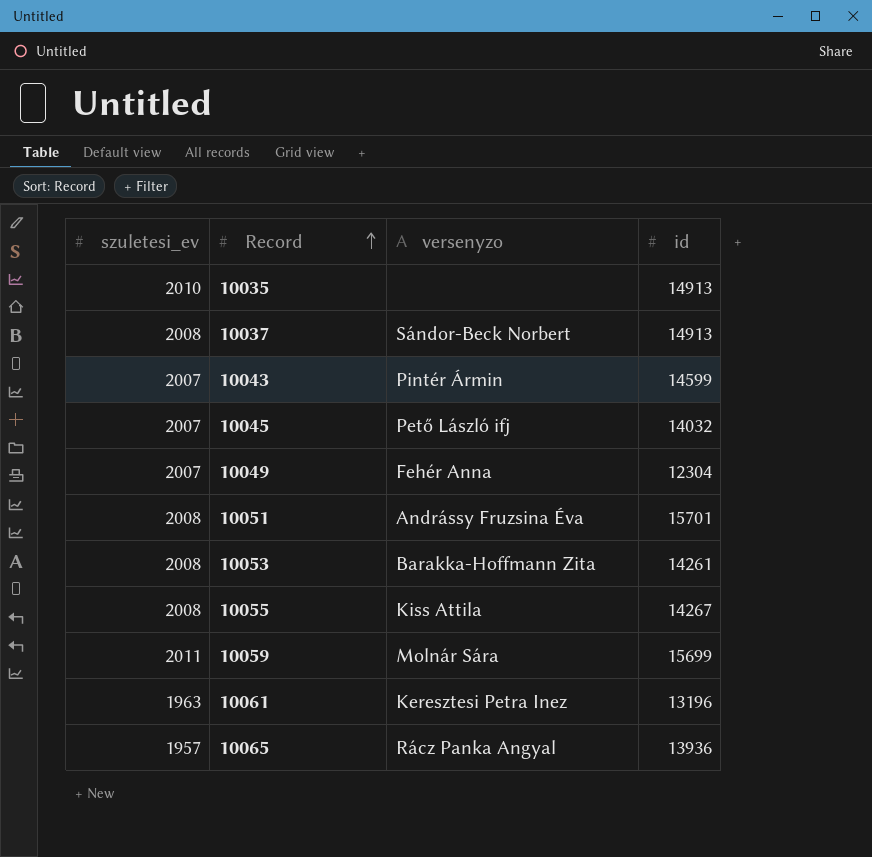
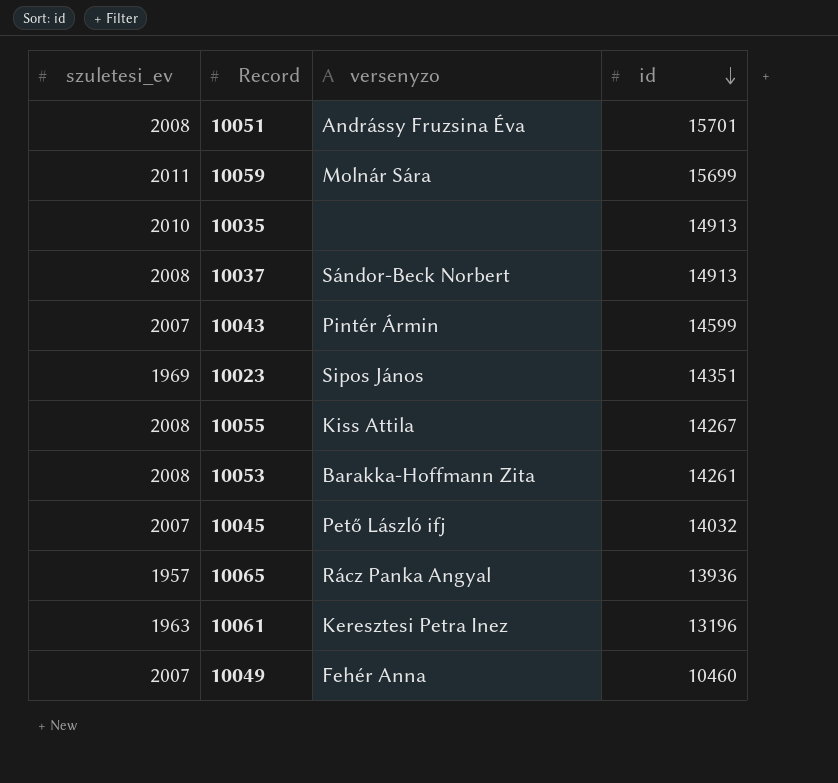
row order: Record ascending -> id descending
row 10023: none -> 1969 | Sipos János | 14351
10049 | id: 12304 -> 10460

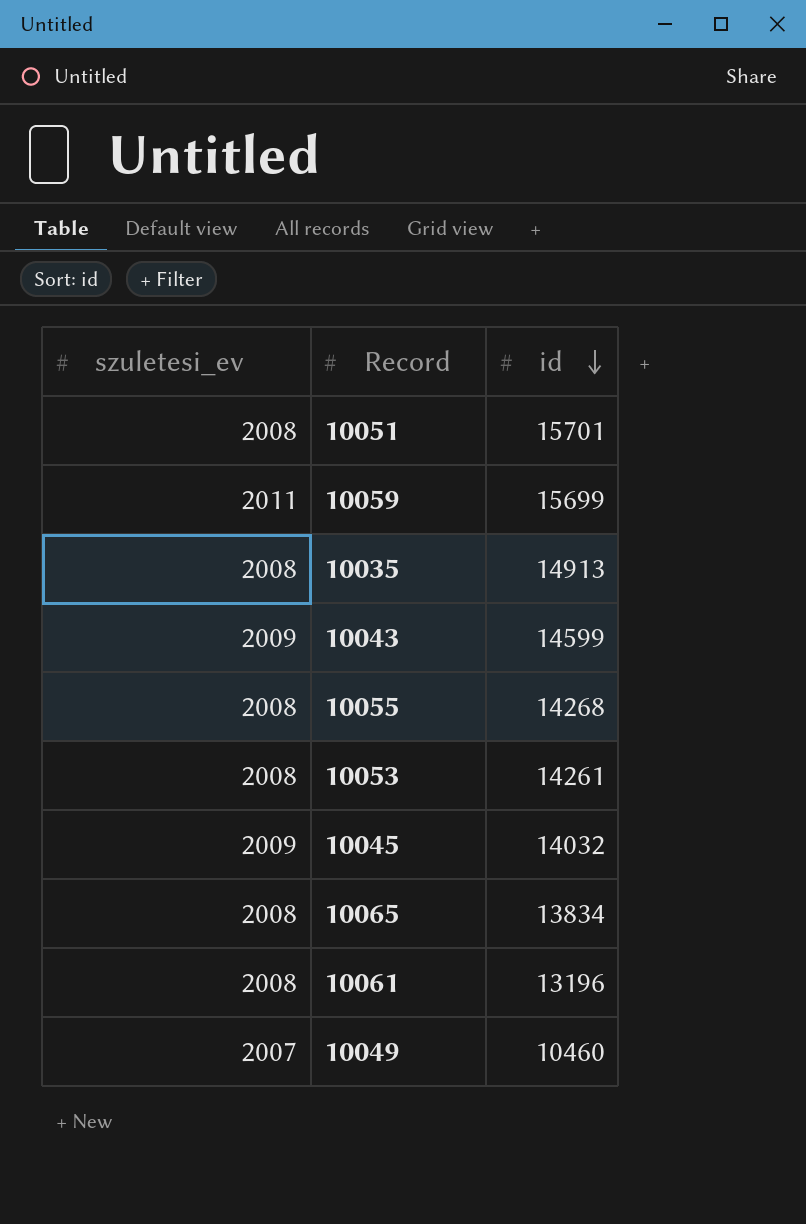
column versenyzo | position: 3 -> none
row 10037: 2008 | Sándor-Beck Norbert | 14913 -> none
row 10023: 1969 | Sipos János | 14351 -> none
10035 | szuletesi_ev: 2010 -> 2008
10043 | szuletesi_ev: 2007 -> 2009
10055 | id: 14267 -> 14268
10045 | szuletesi_ev: 2007 -> 2009
10065 | szuletesi_ev: 1957 -> 2008
10065 | id: 13936 -> 13834
10061 | szuletesi_ev: 1963 -> 2008

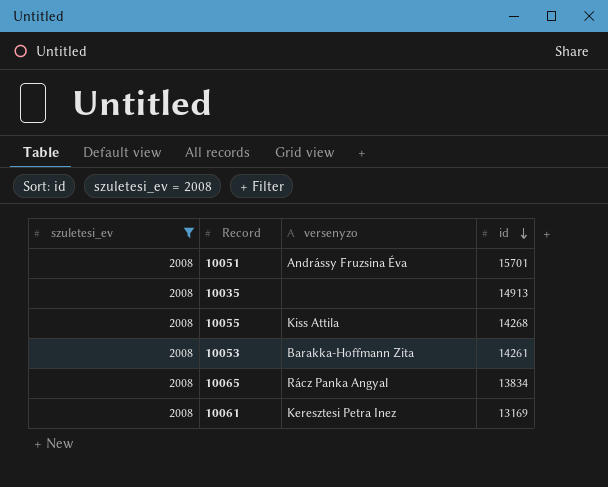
filter: none -> szuletesi_ev = 2008
column versenyzo | position: none -> 3
10061 | id: 13196 -> 13169

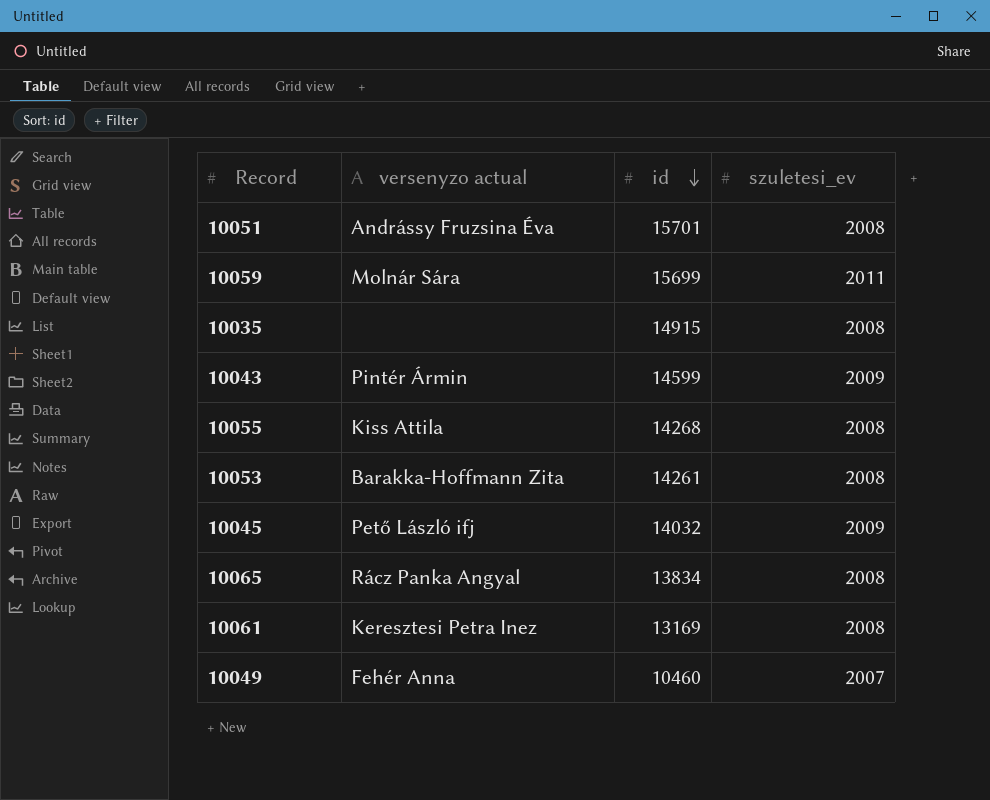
filter: szuletesi_ev = 2008 -> none
column name: versenyzo -> versenyzo actual
column szuletesi_ev | position: 1 -> 4
10035 | id: 14913 -> 14915

